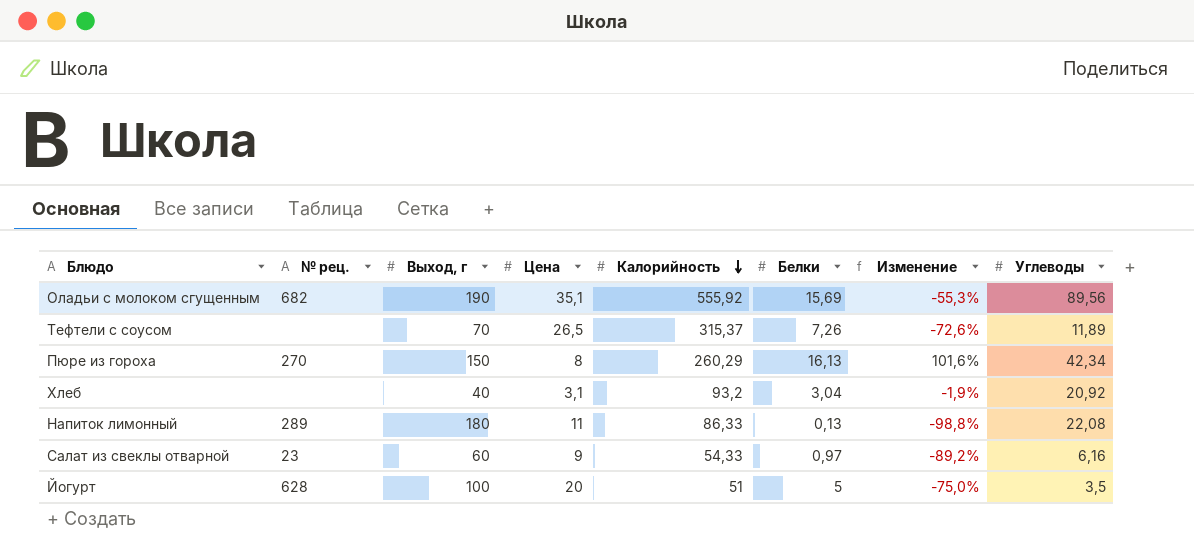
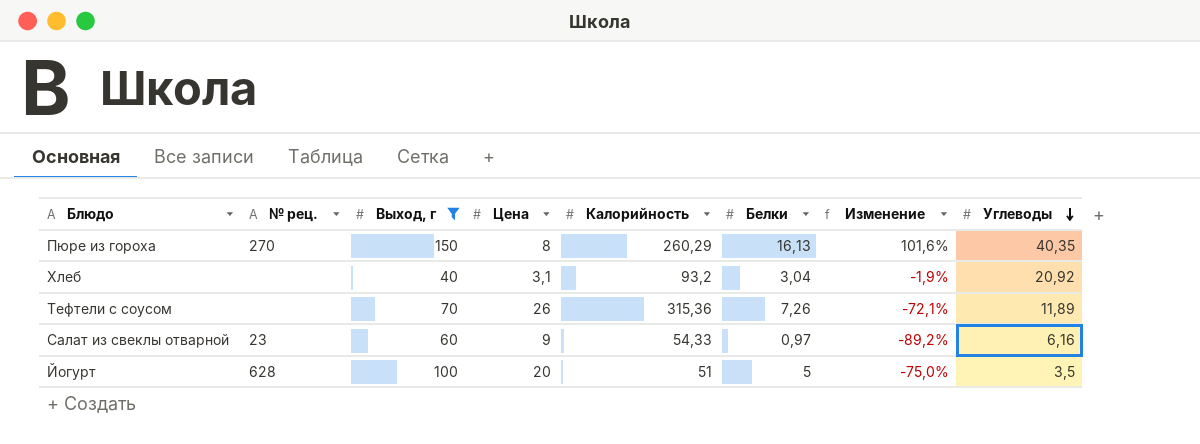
filter: none -> Выход, г <= 150
row order: Калорийность descending -> Углеводы descending
Пюре из гороха | Углеводы: 42,34 -> 40,35
Тефтели с соусом | Цена: 26,5 -> 26
Тефтели с соусом | Калорийность: 315,37 -> 315,36
Тефтели с соусом | Изменение: -72,6% -> -72,1%

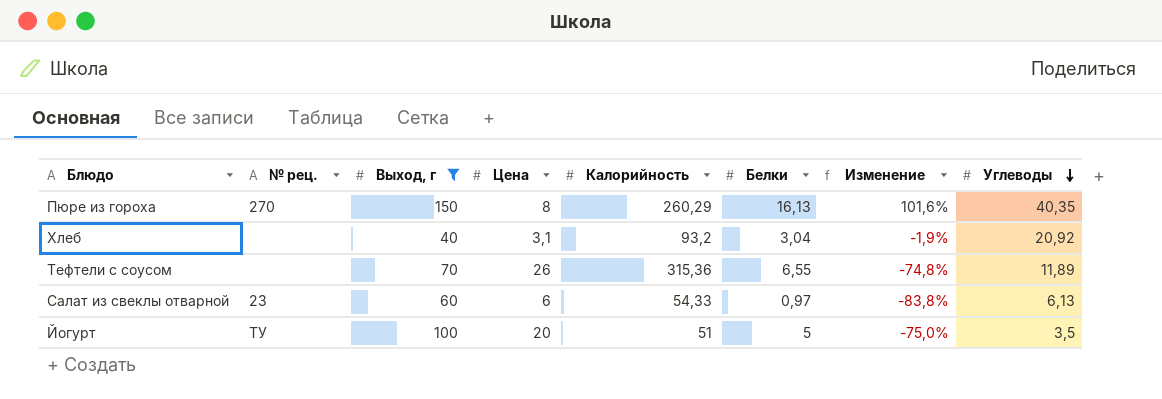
Тефтели с соусом | Белки: 7,26 -> 6,55
Тефтели с соусом | Изменение: -72,1% -> -74,8%
Салат из свеклы отварной | Цена: 9 -> 6
Салат из свеклы отварной | Изменение: -89,2% -> -83,8%
Салат из свеклы отварной | Углеводы: 6,16 -> 6,13
Йогурт | № рец.: 628 -> ТУ

